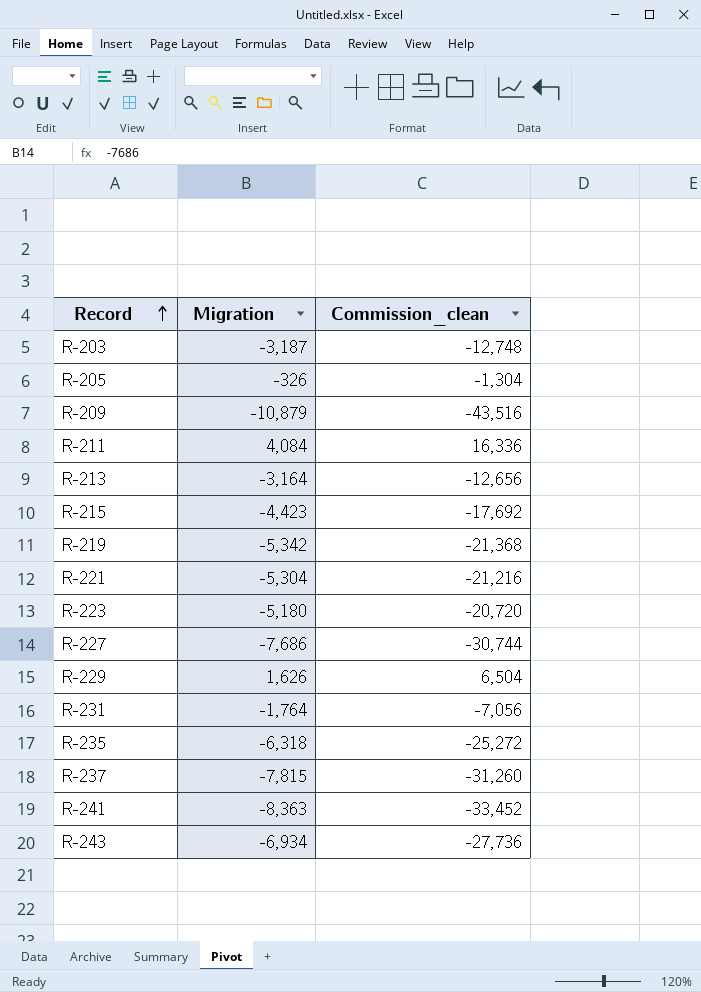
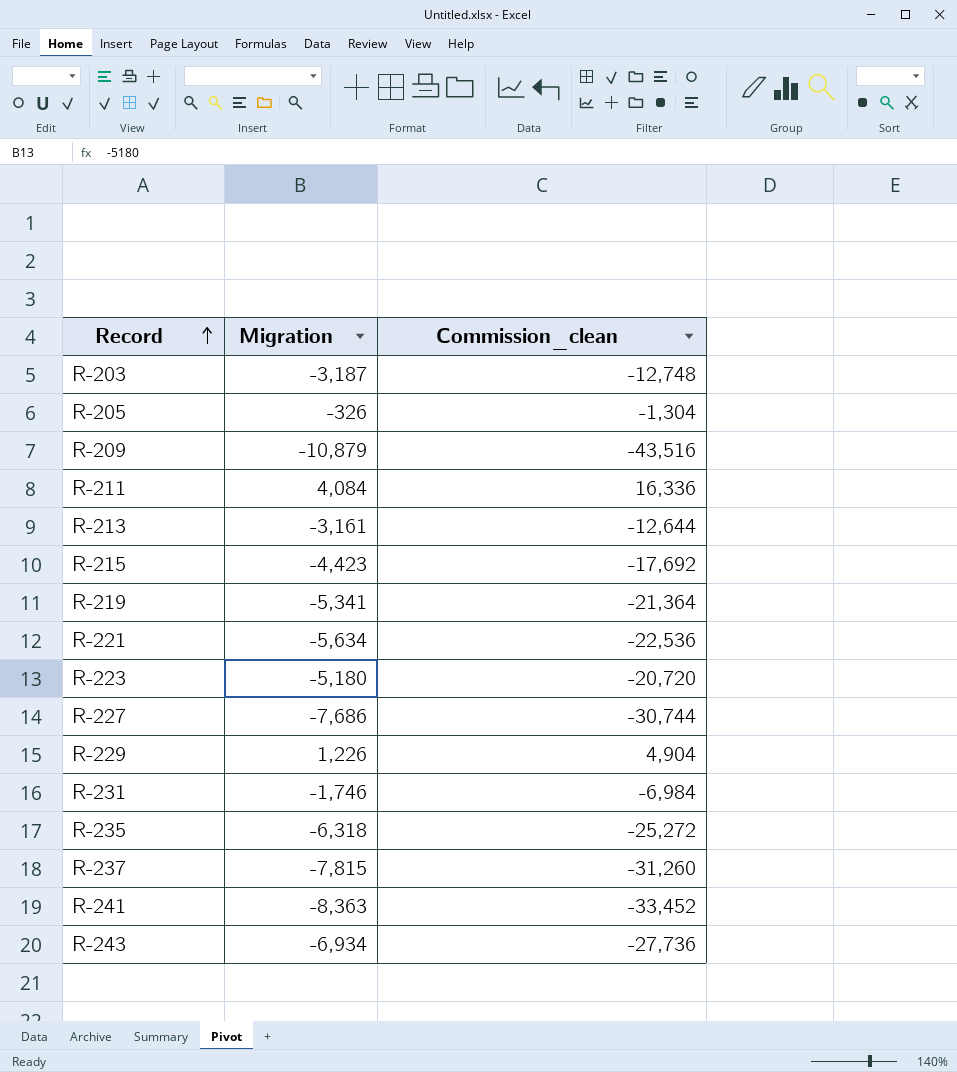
R-213 | Migration: -3,164 -> -3,161
R-213 | Commission_clean: -12,656 -> -12,644
R-219 | Migration: -5,342 -> -5,341
R-219 | Commission_clean: -21,368 -> -21,364
R-221 | Migration: -5,304 -> -5,634
R-221 | Commission_clean: -21,216 -> -22,536
R-229 | Migration: 1,626 -> 1,226
R-229 | Commission_clean: 6,504 -> 4,904
R-231 | Migration: -1,764 -> -1,746
R-231 | Commission_clean: -7,056 -> -6,984

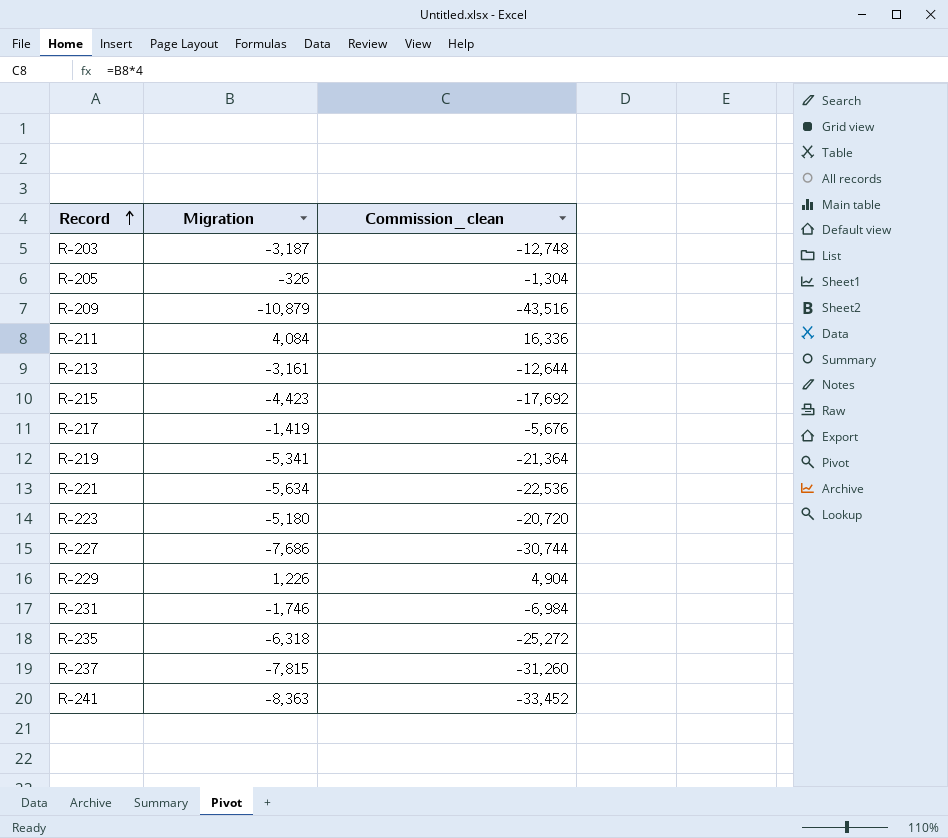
row R-243: -6,934 | -27,736 -> none
row R-217: none -> -1,419 | -5,676

